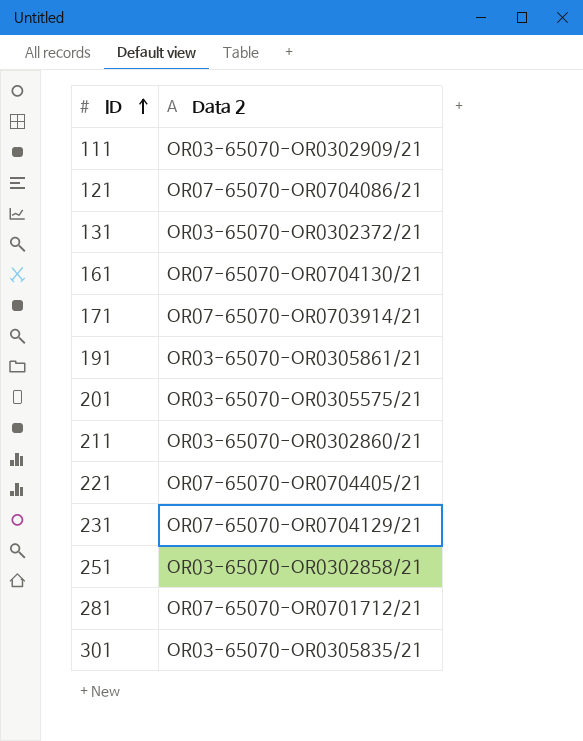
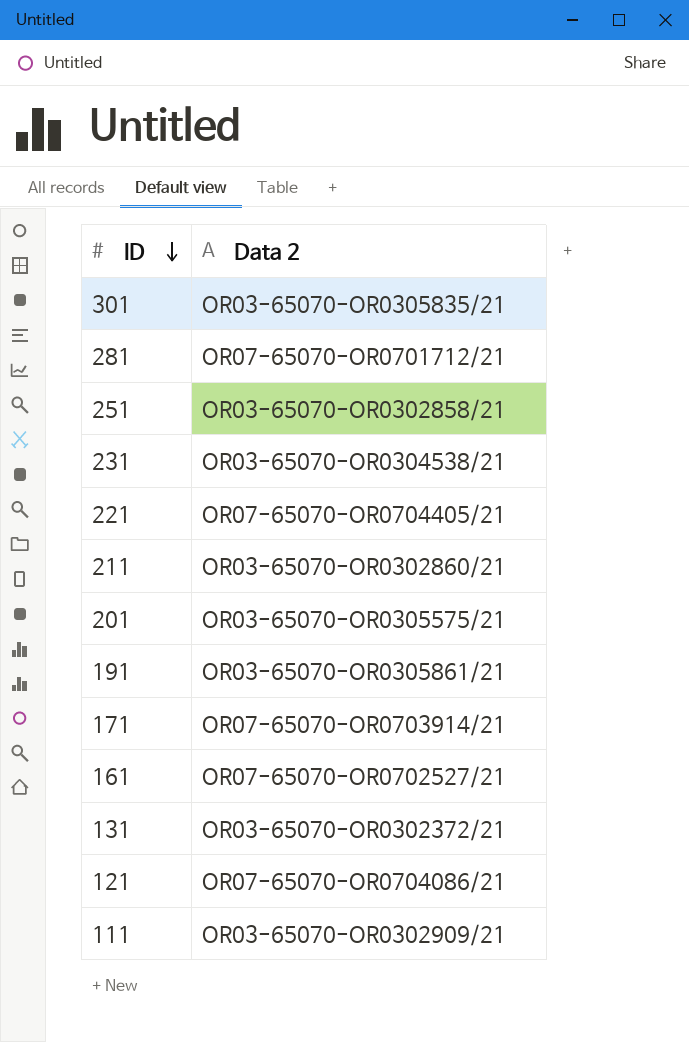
row order: ID ascending -> ID descending
231 | Data 2: OR07-65070-OR0704129/21 -> OR03-65070-OR0304538/21
161 | Data 2: OR07-65070-OR0704130/21 -> OR07-65070-OR0702527/21

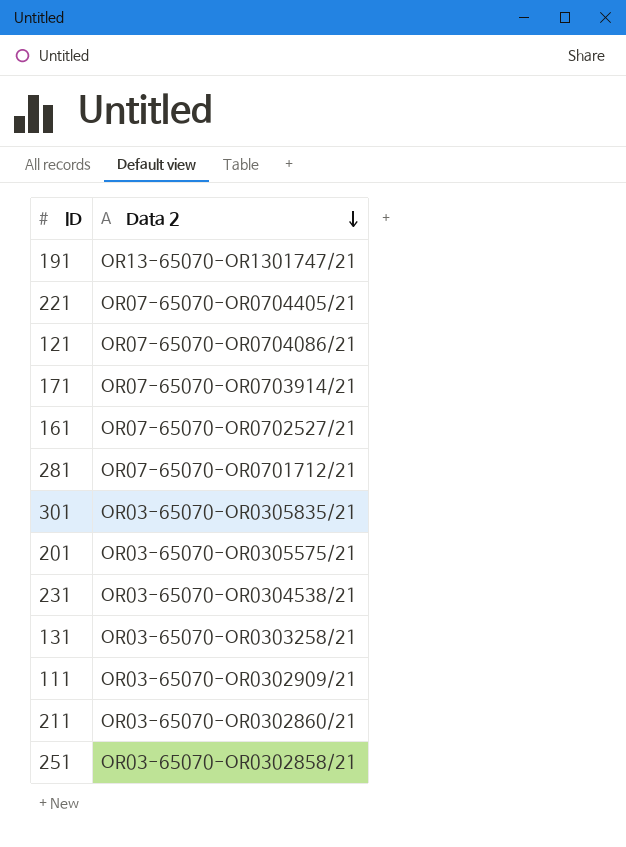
row order: ID descending -> Data 2 descending
191 | Data 2: OR03-65070-OR0305861/21 -> OR13-65070-OR1301747/21
131 | Data 2: OR03-65070-OR0302372/21 -> OR03-65070-OR0303258/21

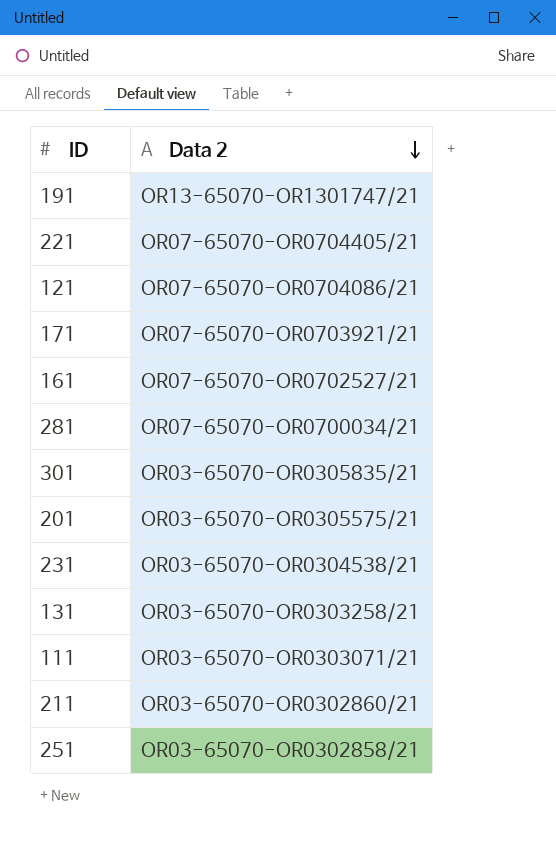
171 | Data 2: OR07-65070-OR0703914/21 -> OR07-65070-OR0703921/21
281 | Data 2: OR07-65070-OR0701712/21 -> OR07-65070-OR0700034/21
111 | Data 2: OR03-65070-OR0302909/21 -> OR03-65070-OR0303071/21

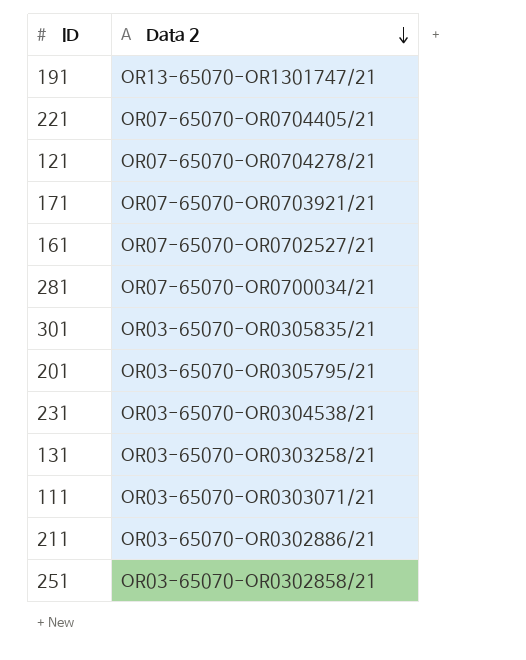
121 | Data 2: OR07-65070-OR0704086/21 -> OR07-65070-OR0704278/21
201 | Data 2: OR03-65070-OR0305575/21 -> OR03-65070-OR0305795/21
211 | Data 2: OR03-65070-OR0302860/21 -> OR03-65070-OR0302886/21

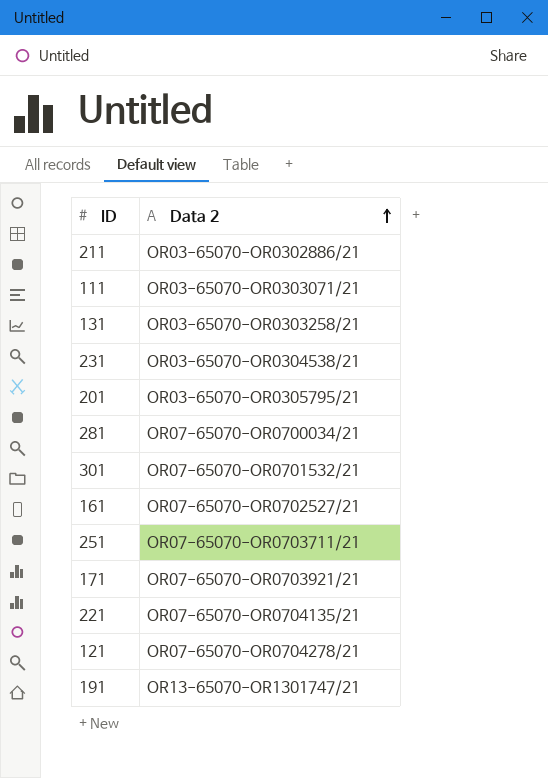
row order: Data 2 descending -> Data 2 ascending
301 | Data 2: OR03-65070-OR0305835/21 -> OR07-65070-OR0701532/21
251 | Data 2: OR03-65070-OR0302858/21 -> OR07-65070-OR0703711/21
221 | Data 2: OR07-65070-OR0704405/21 -> OR07-65070-OR0704135/21

